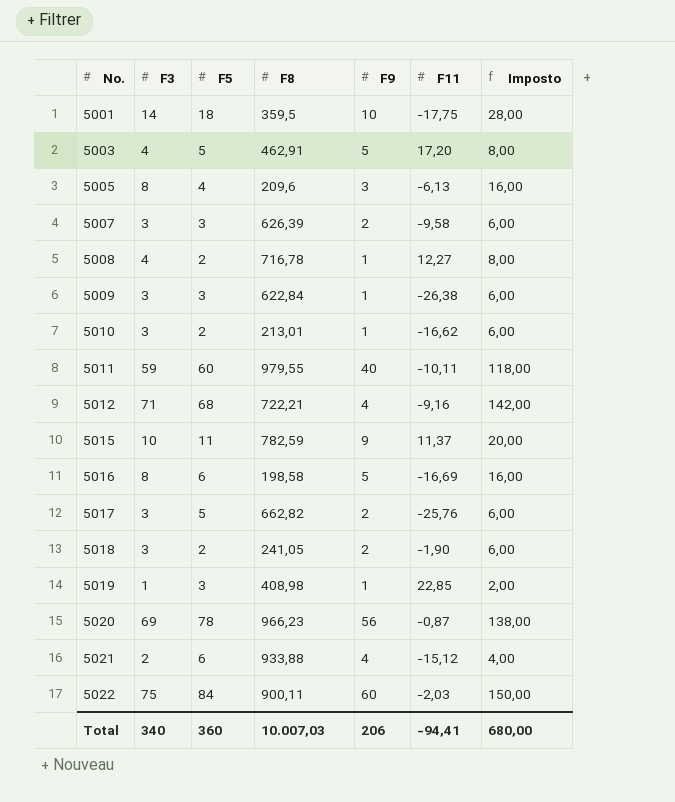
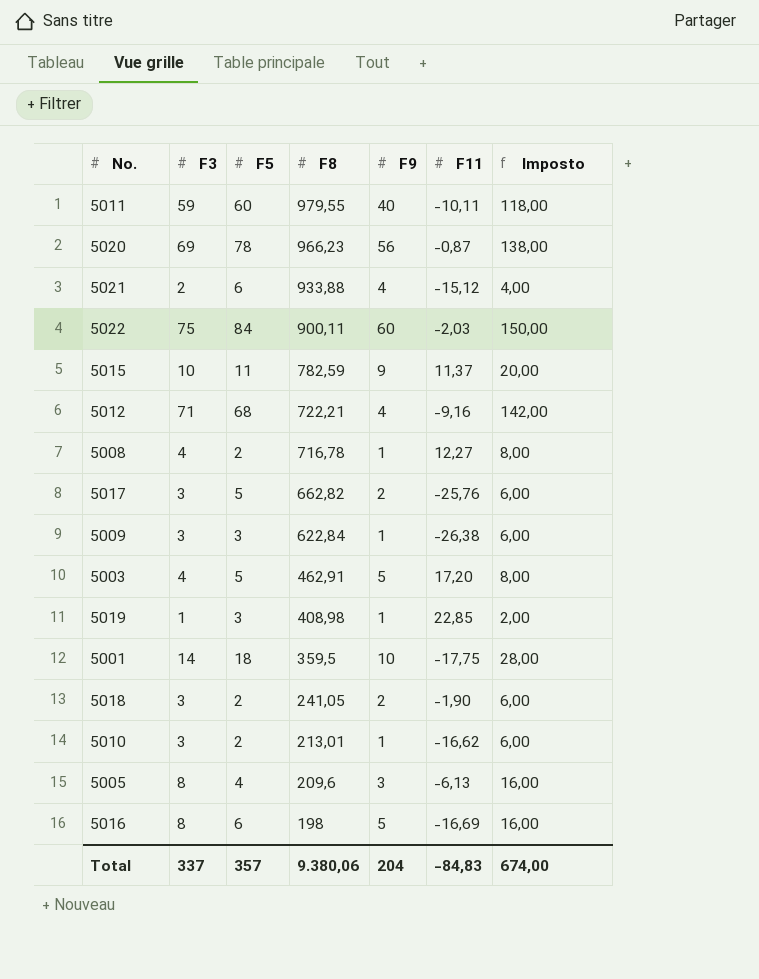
row order: No. ascending -> F8 descending
row 5007: 3 | 3 | 626,39 | 2 | -9,58 | 6,00 -> none
5016 | F8: 198,58 -> 198
Total | F3: 340 -> 337
Total | F5: 360 -> 357
Total | F8: 10.007,03 -> 9.380,06
Total | F9: 206 -> 204
Total | F11: -94,41 -> -84,83
Total | Imposto: 680,00 -> 674,00

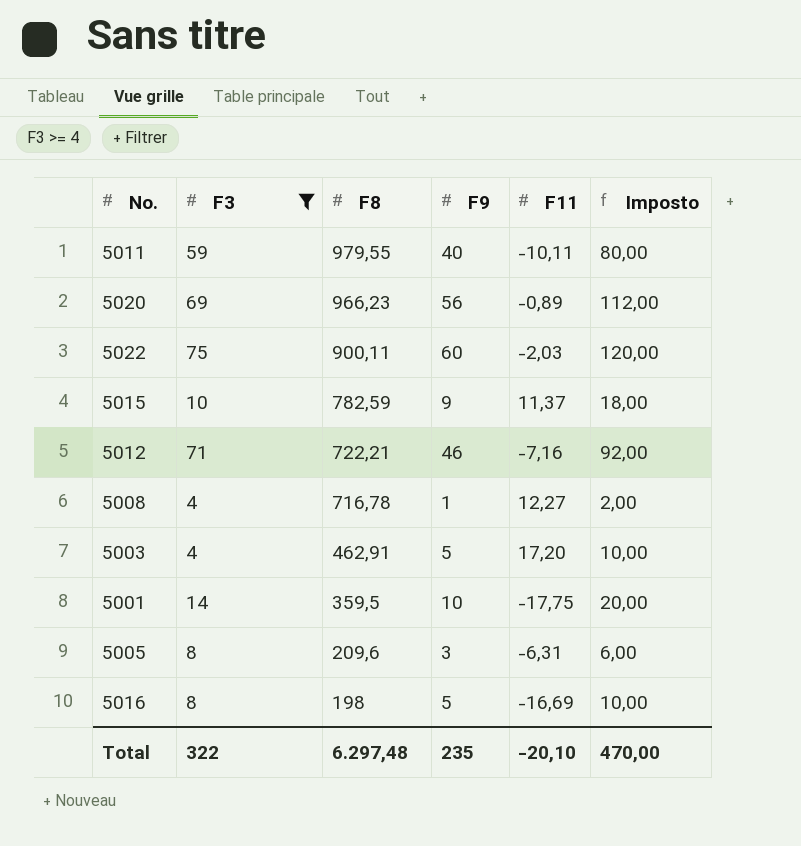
filter: none -> F3 >= 4
column F5 | position: 3 -> none
column Imposto | formula: [F3] * 2 -> [F9] * 2
5020 | F11: -0,87 -> -0,89
5012 | F9: 4 -> 46
5012 | F11: -9,16 -> -7,16
5005 | F11: -6,13 -> -6,31
Total | F3: 337 -> 322
Total | F8: 9.380,06 -> 6.297,48
Total | F9: 204 -> 235
Total | F11: -84,83 -> -20,10
Total | Imposto: 674,00 -> 470,00

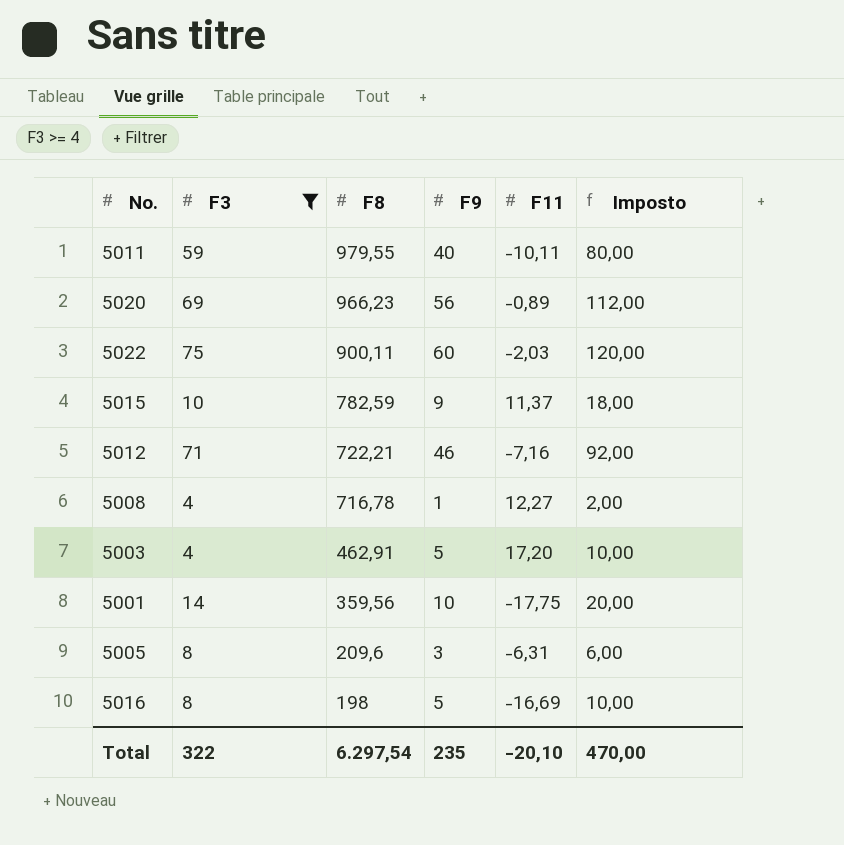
5001 | F8: 359,5 -> 359,56
Total | F8: 6.297,48 -> 6.297,54

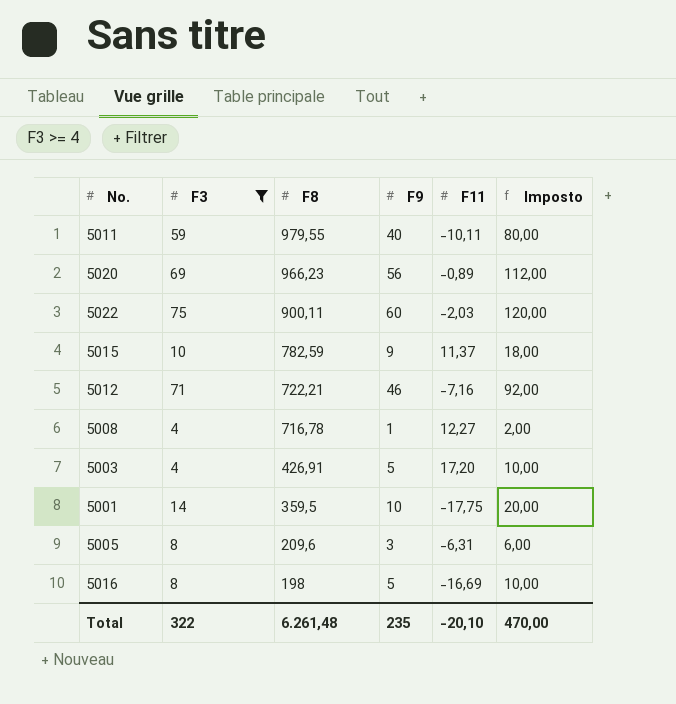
5003 | F8: 462,91 -> 426,91
5001 | F8: 359,56 -> 359,5
Total | F8: 6.297,54 -> 6.261,48

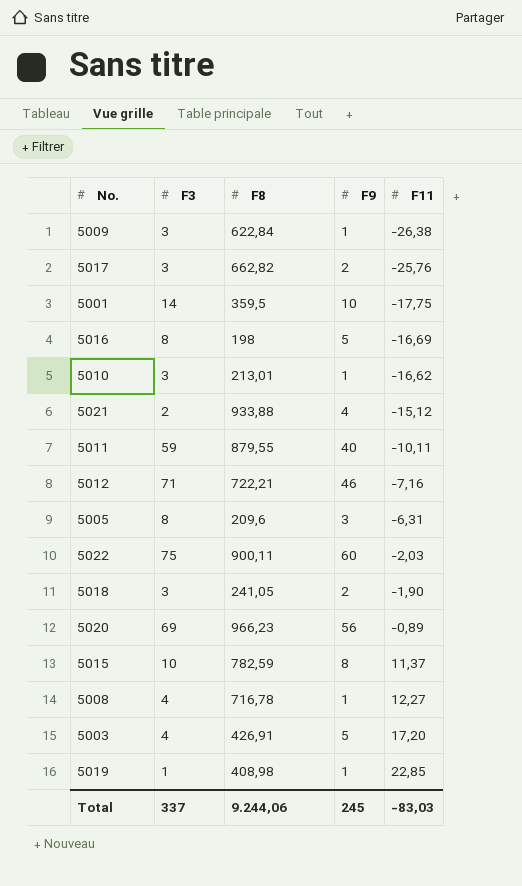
filter: F3 >= 4 -> none
row order: F8 descending -> F11 ascending
column Imposto | formula: [F9] * 2 -> none
5011 | F8: 979,55 -> 879,55
5015 | F9: 9 -> 8
Total | F3: 322 -> 337
Total | F8: 6.261,48 -> 9.244,06
Total | F9: 235 -> 245
Total | F11: -20,10 -> -83,03

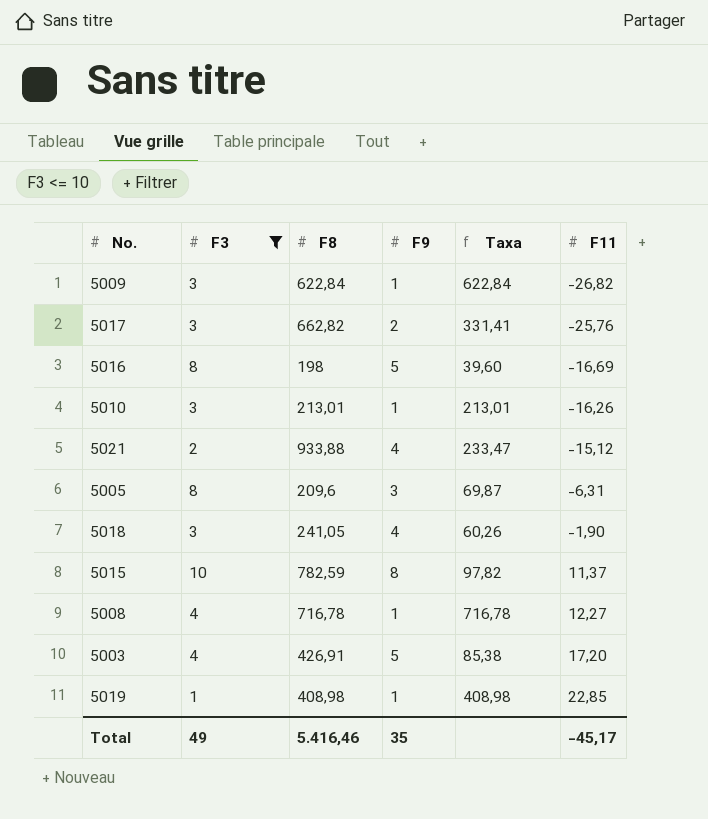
filter: none -> F3 <= 10
column Taxa | formula: none -> [F8] / [F9]
5009 | F11: -26,38 -> -26,82
5010 | F11: -16,62 -> -16,26
5018 | F9: 2 -> 4
Total | F3: 337 -> 49
Total | F8: 9.244,06 -> 5.416,46
Total | F9: 245 -> 35
Total | F11: -83,03 -> -45,17

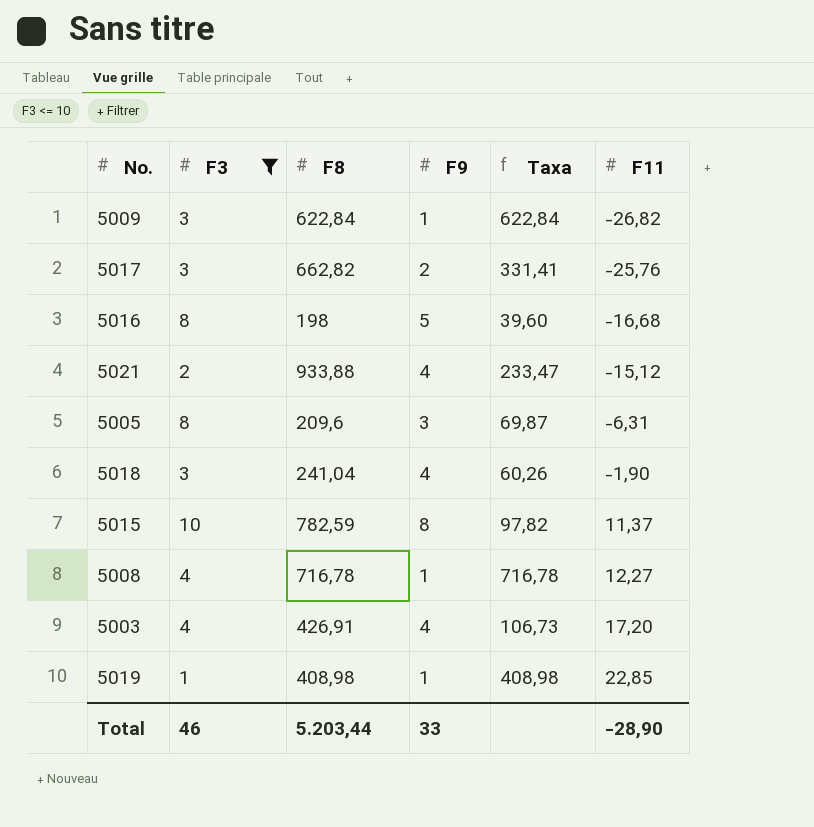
row 5010: 3 | 213,01 | 1 | 213,01 | -16,26 -> none
5016 | F11: -16,69 -> -16,68
5018 | F8: 241,05 -> 241,04
5003 | F9: 5 -> 4
5003 | Taxa: 85,38 -> 106,73
Total | F3: 49 -> 46
Total | F8: 5.416,46 -> 5.203,44
Total | F9: 35 -> 33
Total | F11: -45,17 -> -28,90

